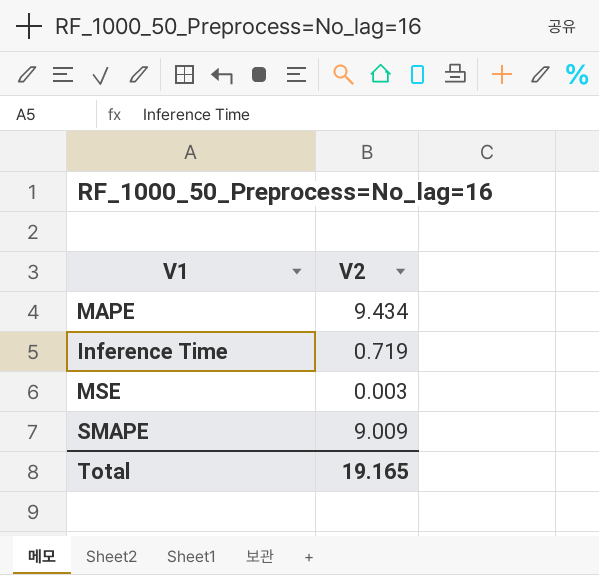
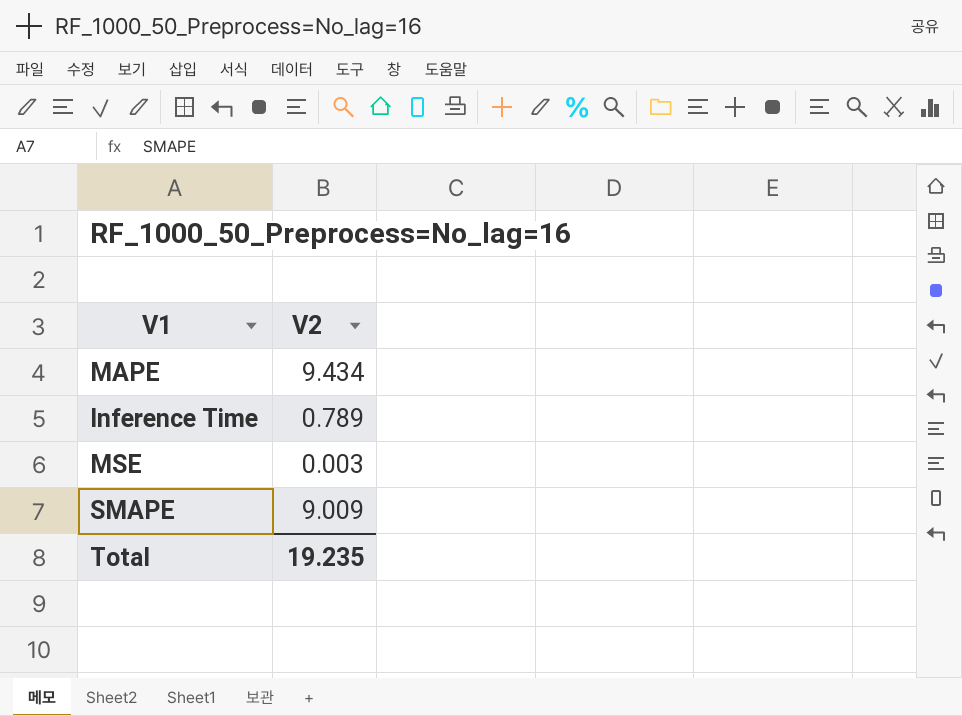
Inference Time | V2: 0.719 -> 0.789
Total | V2: 19.165 -> 19.235

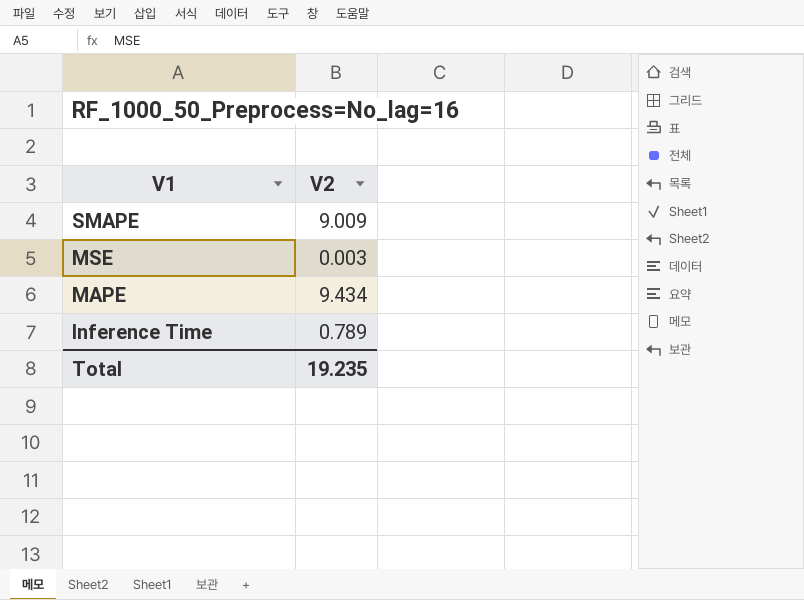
row order: none -> V1 descending

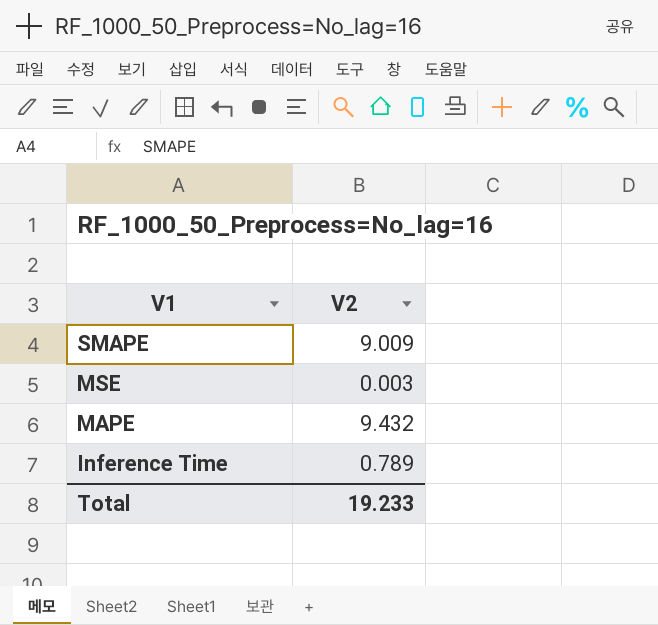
MAPE | V2: 9.434 -> 9.432
Total | V2: 19.235 -> 19.233

